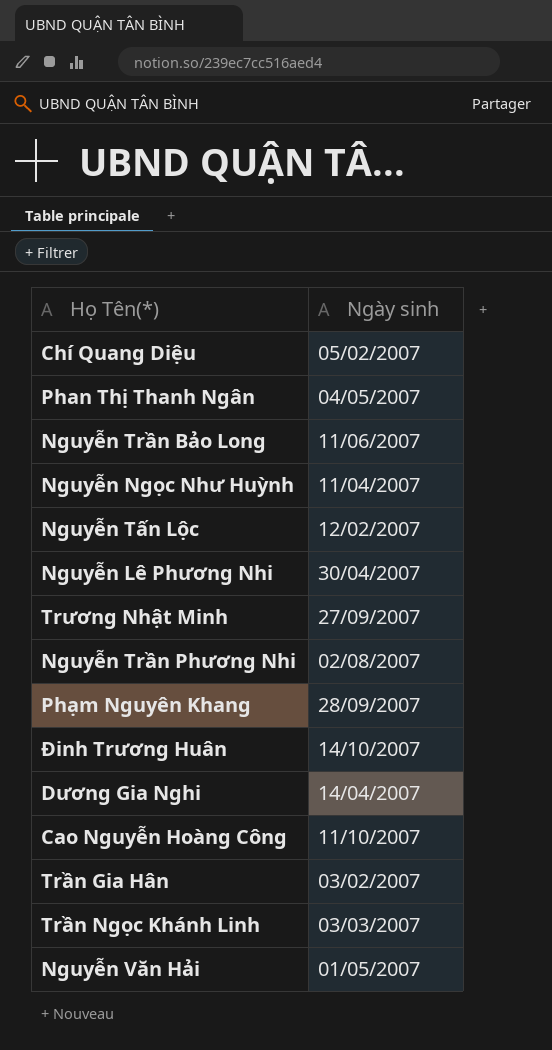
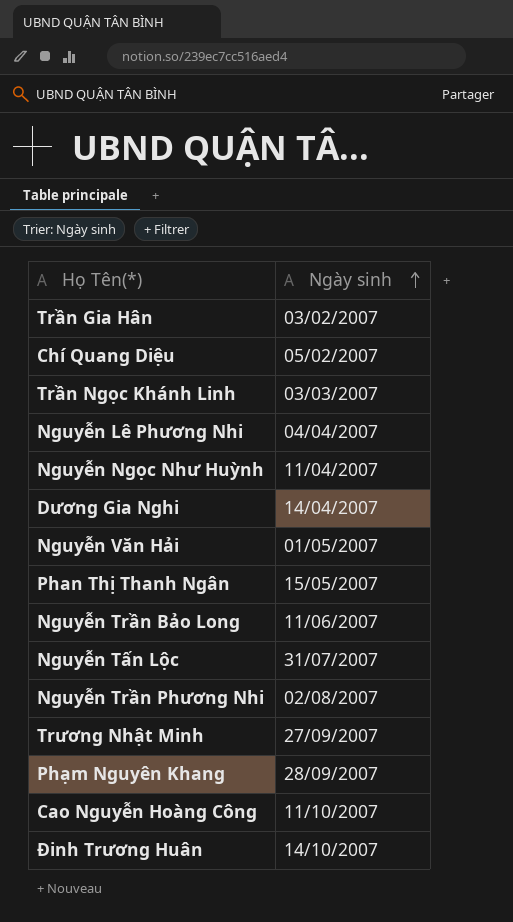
row order: none -> Ngày sinh ascending
Nguyễn Lê Phương Nhi | Ngày sinh: 30/04/2007 -> 04/04/2007
Phan Thị Thanh Ngân | Ngày sinh: 04/05/2007 -> 15/05/2007
Nguyễn Tấn Lộc | Ngày sinh: 12/02/2007 -> 31/07/2007

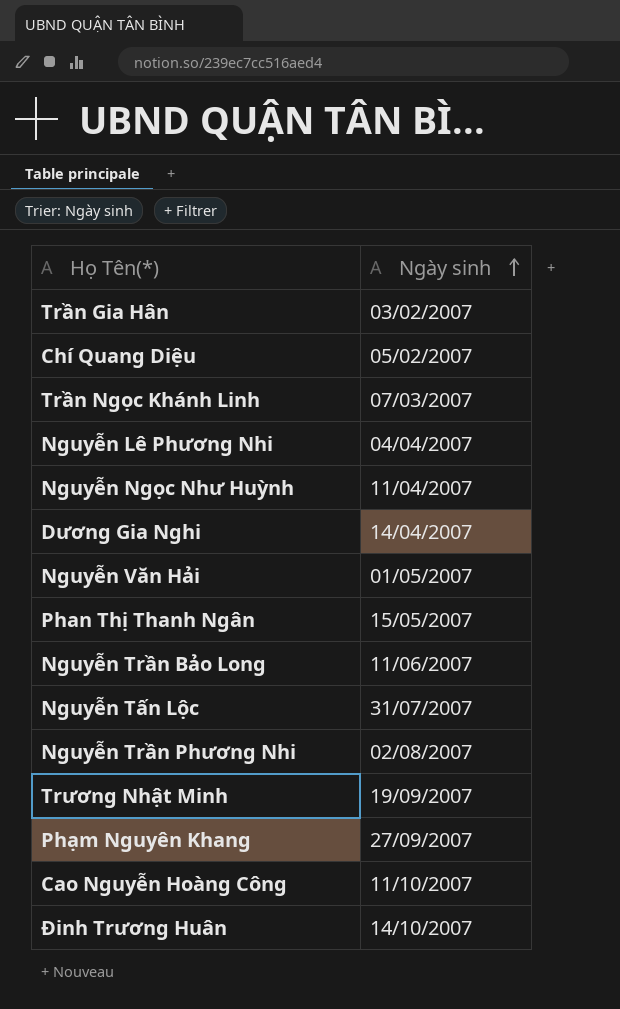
Trần Ngọc Khánh Linh | Ngày sinh: 03/03/2007 -> 07/03/2007
Trương Nhật Minh | Ngày sinh: 27/09/2007 -> 19/09/2007
Phạm Nguyên Khang | Ngày sinh: 28/09/2007 -> 27/09/2007

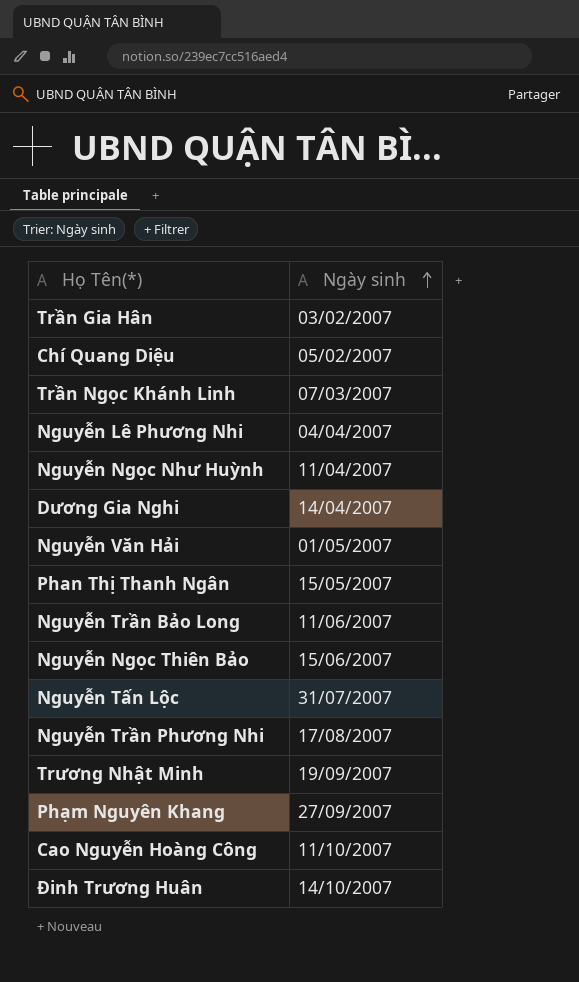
row Nguyễn Ngọc Thiên Bảo: none -> 15/06/2007
Nguyễn Trần Phương Nhi | Ngày sinh: 02/08/2007 -> 17/08/2007

